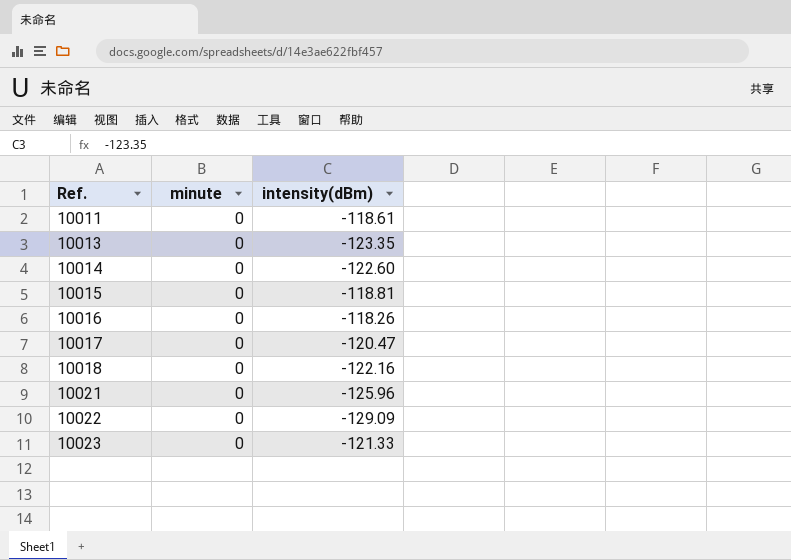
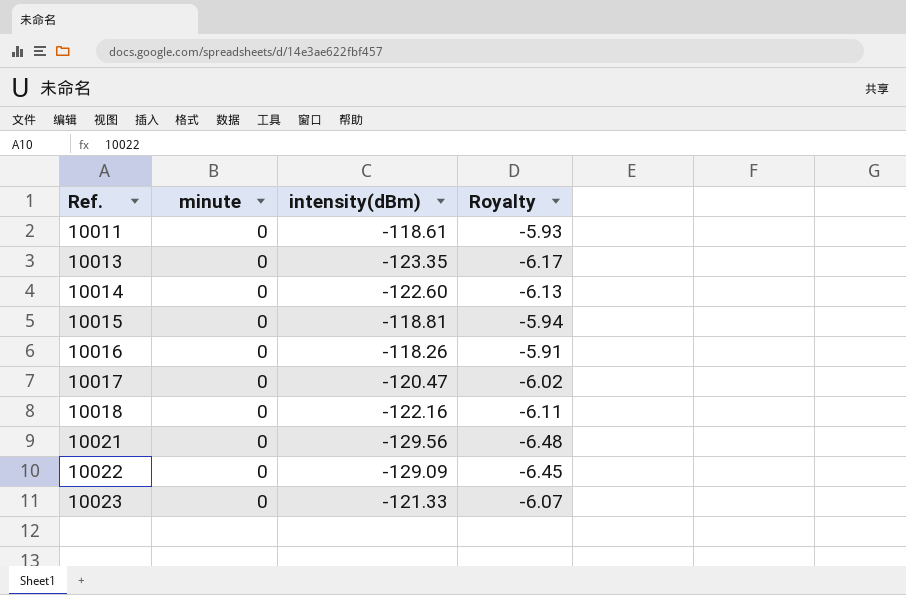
column Royalty | formula: none -> [intensity(dBm)] * 0.05
10021 | intensity(dBm): -125.96 -> -129.56

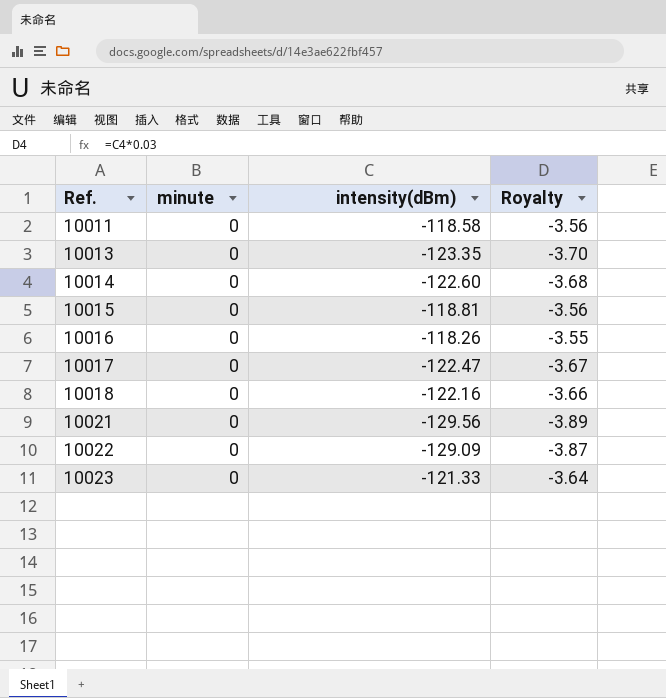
column Royalty | formula: [intensity(dBm)] * 0.05 -> [intensity(dBm)] * 0.03
10011 | intensity(dBm): -118.61 -> -118.58
10017 | intensity(dBm): -120.47 -> -122.47

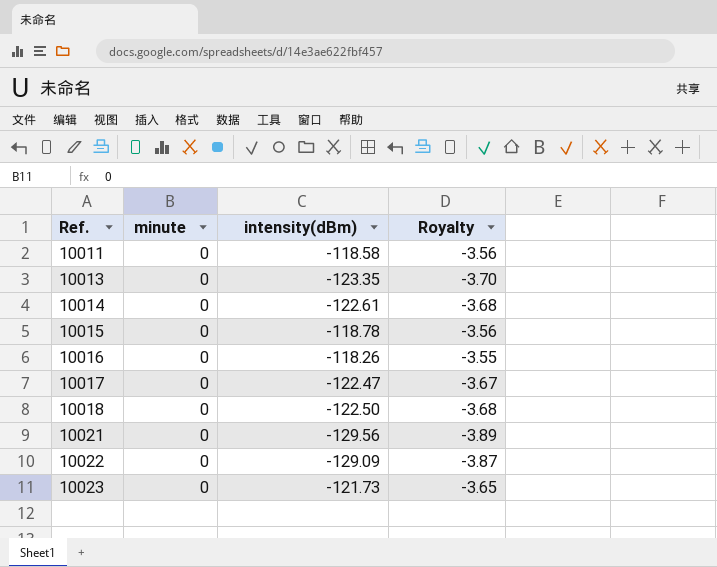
10014 | intensity(dBm): -122.60 -> -122.61
10015 | intensity(dBm): -118.81 -> -118.78
10018 | intensity(dBm): -122.16 -> -122.50
10018 | Royalty: -3.66 -> -3.68
10023 | intensity(dBm): -121.33 -> -121.73
10023 | Royalty: -3.64 -> -3.65

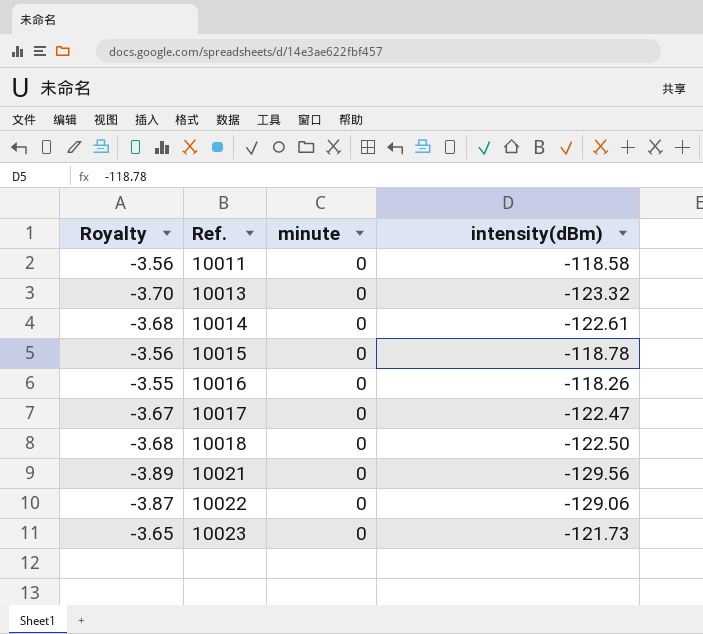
column Royalty | position: 4 -> 1
10013 | intensity(dBm): -123.35 -> -123.32
10022 | intensity(dBm): -129.09 -> -129.06

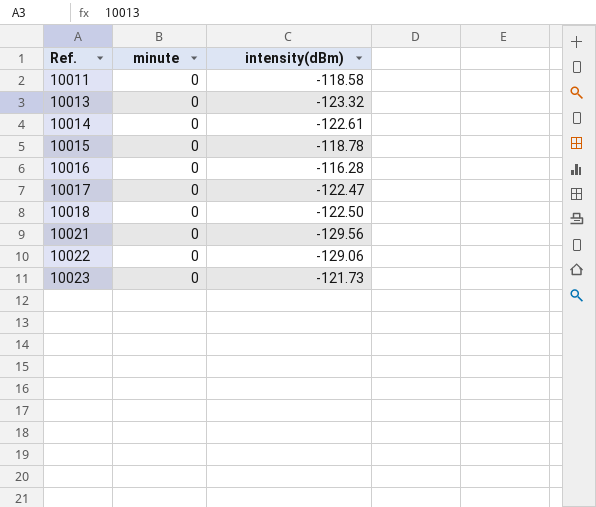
column Royalty | formula: [intensity(dBm)] * 0.03 -> none
10016 | intensity(dBm): -118.26 -> -116.28

